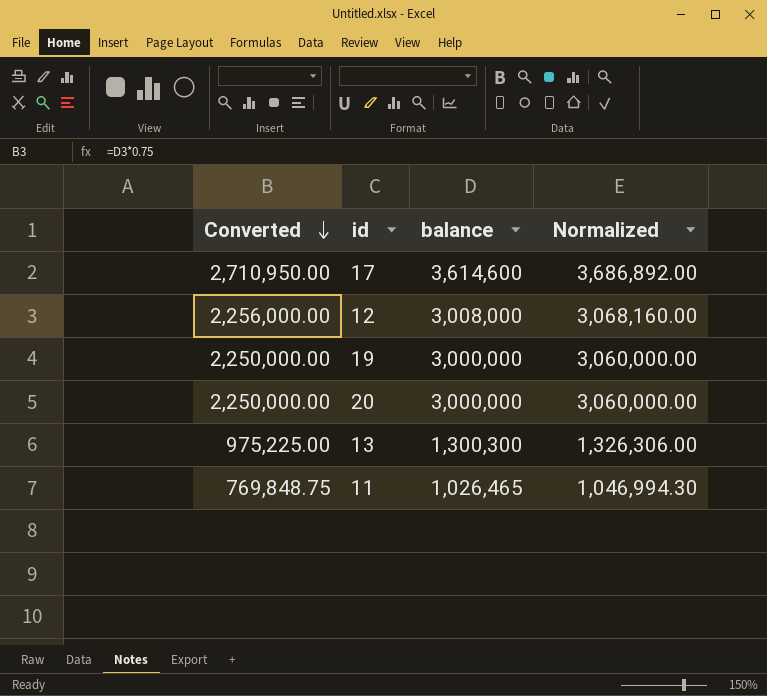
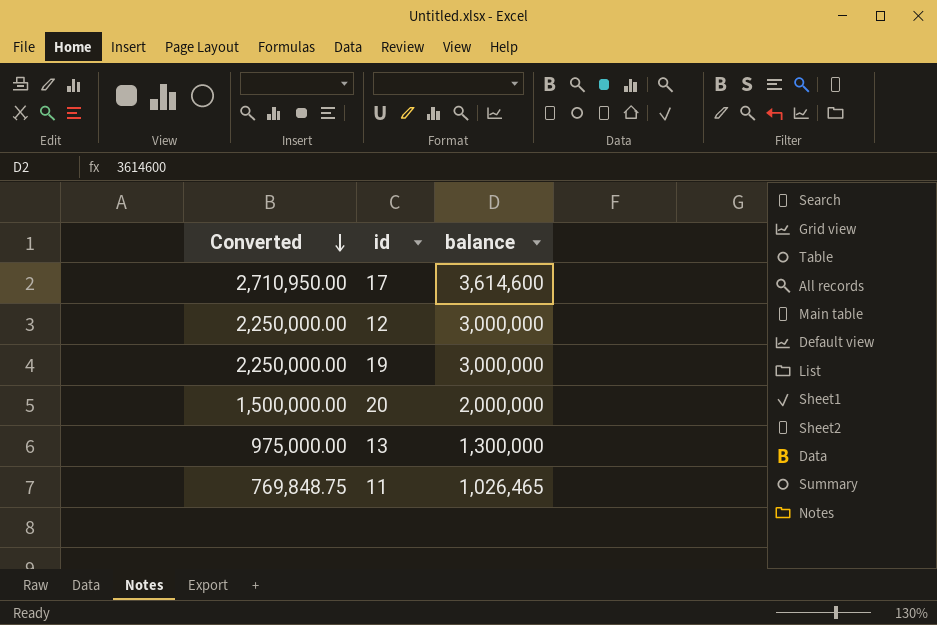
column Normalized | formula: [balance] * 1.02 -> none
12 | Converted: 2,256,000.00 -> 2,250,000.00
12 | balance: 3,008,000 -> 3,000,000
20 | Converted: 2,250,000.00 -> 1,500,000.00
20 | balance: 3,000,000 -> 2,000,000
13 | Converted: 975,225.00 -> 975,000.00
13 | balance: 1,300,300 -> 1,300,000

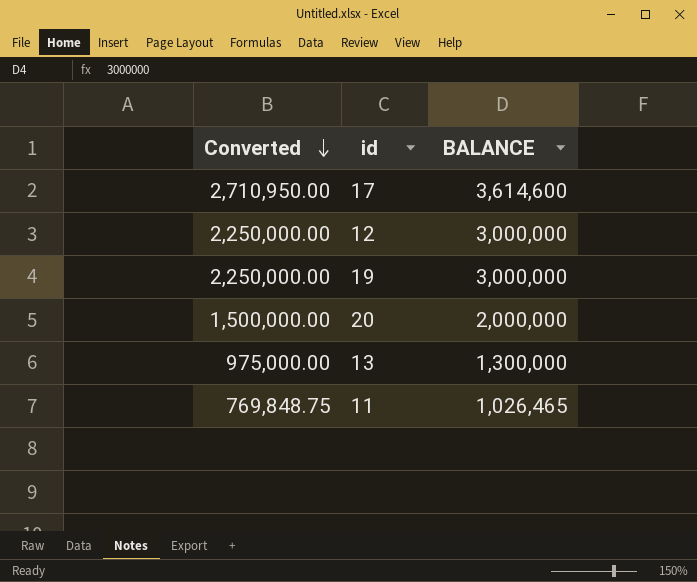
column name: balance -> BALANCE

